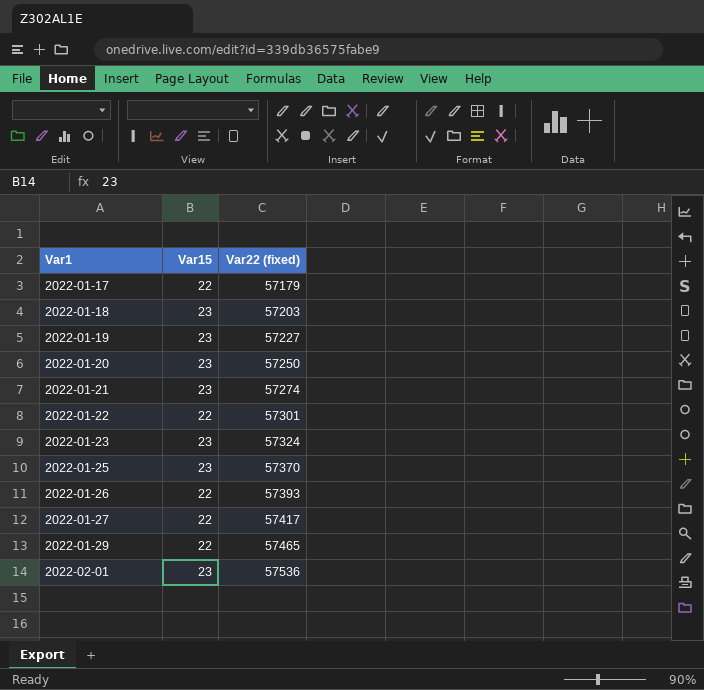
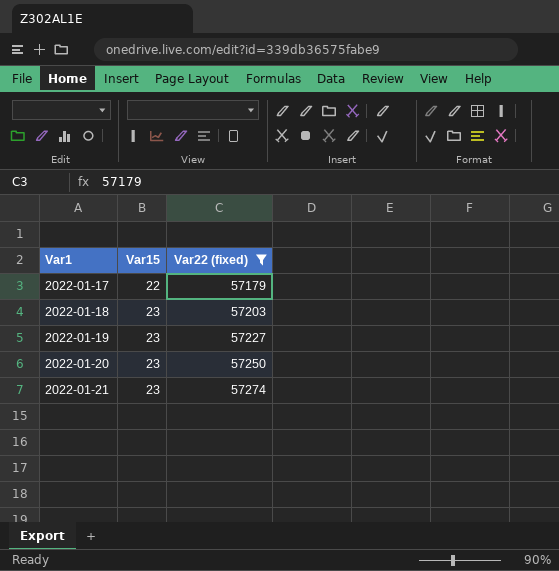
filter: none -> Var22 (fixed) <= 57274

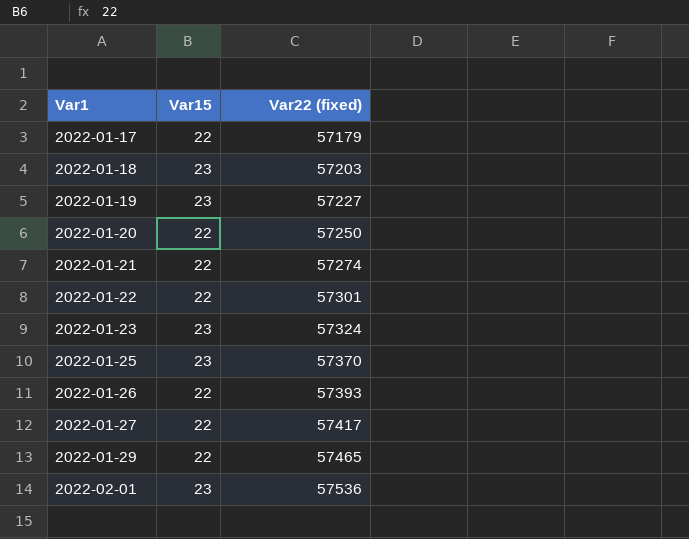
filter: Var22 (fixed) <= 57274 -> none
2022-01-20 | Var15: 23 -> 22
2022-01-21 | Var15: 23 -> 22

